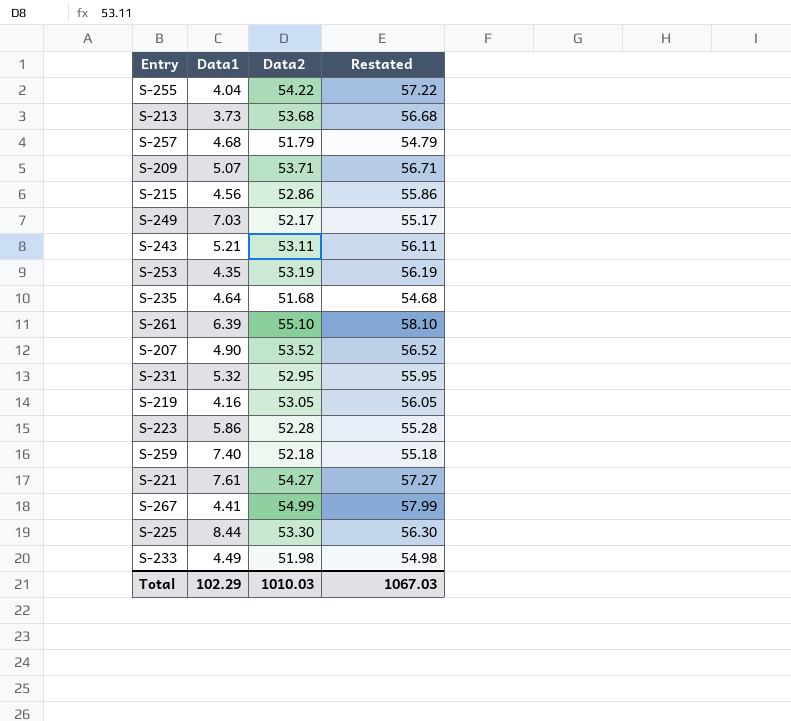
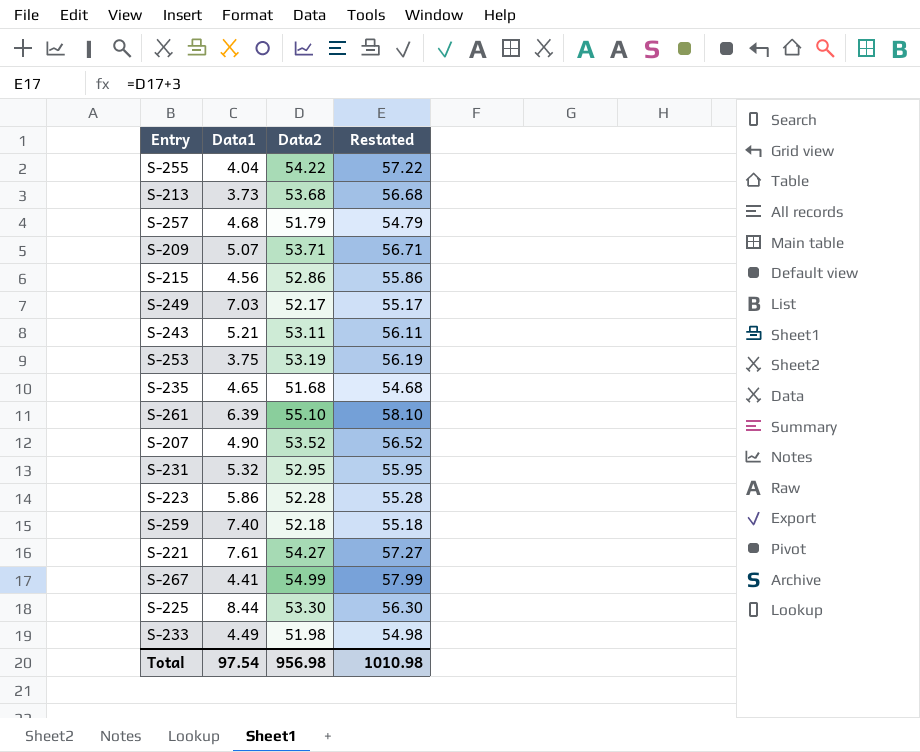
row S-219: 4.16 | 53.05 | 56.05 -> none
S-253 | Data1: 4.35 -> 3.75
S-235 | Data1: 4.64 -> 4.65
Total | Data1: 102.29 -> 97.54
Total | Data2: 1010.03 -> 956.98
Total | Restated: 1067.03 -> 1010.98

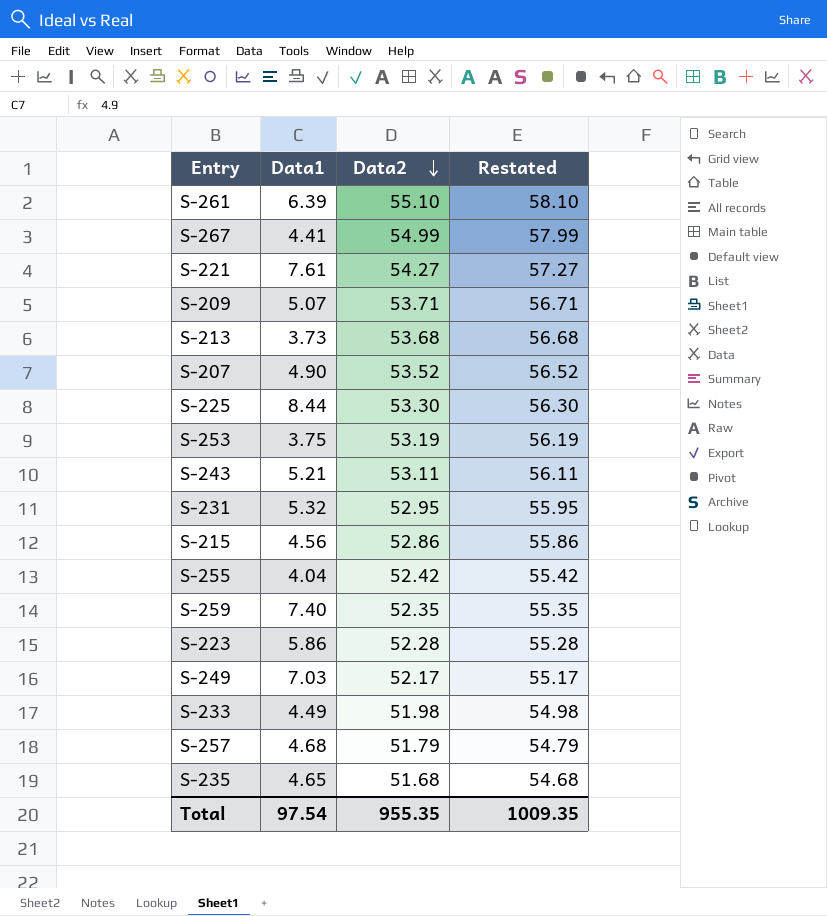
row order: none -> Data2 descending
S-255 | Data2: 54.22 -> 52.42
S-255 | Restated: 57.22 -> 55.42
S-259 | Data2: 52.18 -> 52.35
S-259 | Restated: 55.18 -> 55.35
Total | Data2: 956.98 -> 955.35
Total | Restated: 1010.98 -> 1009.35

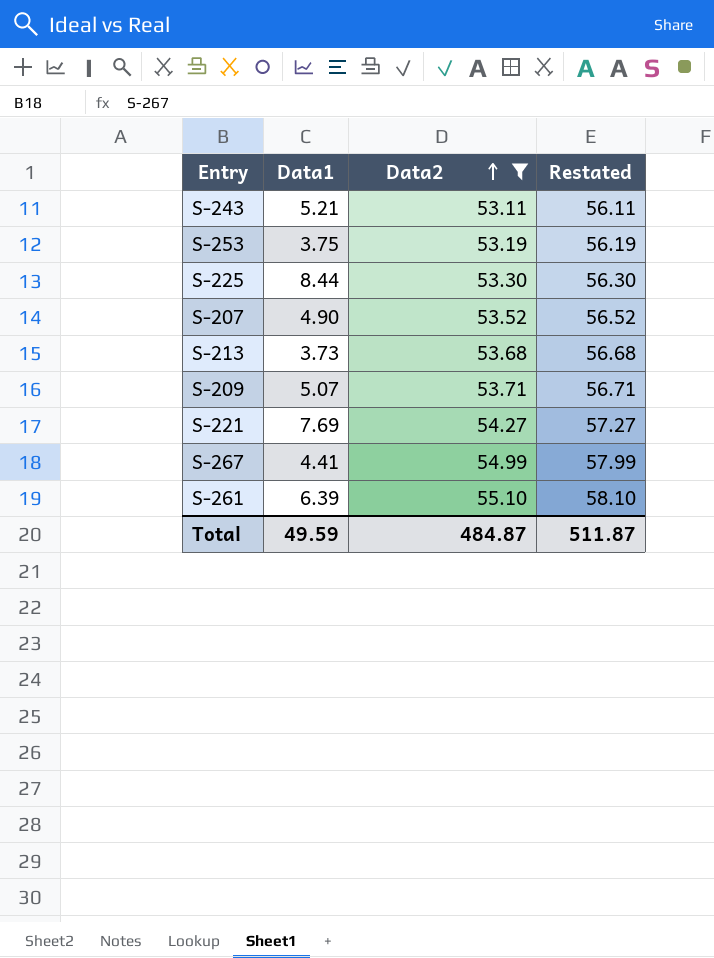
filter: none -> Data2 >= 53.11
row order: Data2 descending -> Data2 ascending
S-221 | Data1: 7.61 -> 7.69
Total | Data1: 97.54 -> 49.59
Total | Data2: 955.35 -> 484.87
Total | Restated: 1009.35 -> 511.87

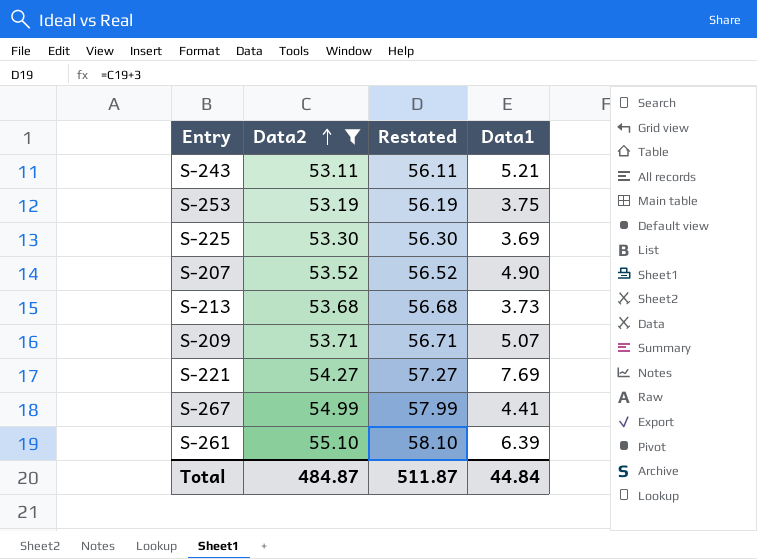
column Data1 | position: 2 -> 4
S-225 | Data1: 8.44 -> 3.69
Total | Data1: 49.59 -> 44.84

